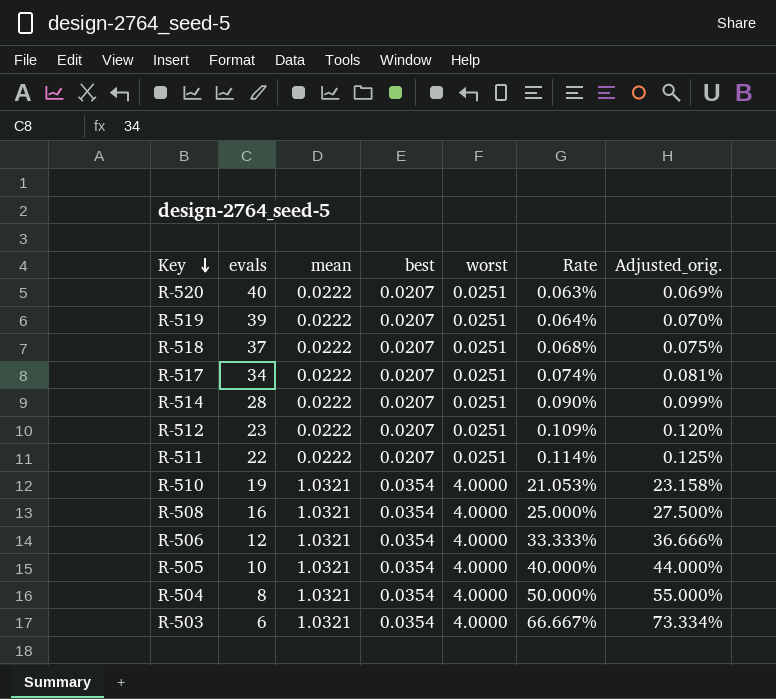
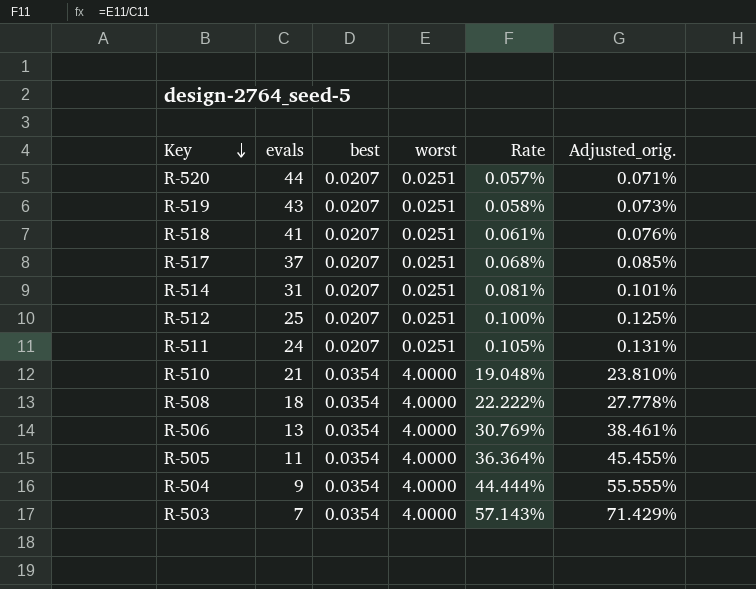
column mean | position: 3 -> none
column Adjusted_orig. | formula: [Rate] * 1.1 -> [Rate] * 1.25
R-520 | evals: 40 -> 44
R-520 | Rate: 0.063% -> 0.057%
R-519 | evals: 39 -> 43
R-519 | Rate: 0.064% -> 0.058%
R-518 | evals: 37 -> 41
R-518 | Rate: 0.068% -> 0.061%
R-517 | evals: 34 -> 37
R-517 | Rate: 0.074% -> 0.068%
R-514 | evals: 28 -> 31
R-514 | Rate: 0.090% -> 0.081%
R-512 | evals: 23 -> 25
R-512 | Rate: 0.109% -> 0.100%
R-511 | evals: 22 -> 24
R-511 | Rate: 0.114% -> 0.105%
R-510 | evals: 19 -> 21
R-510 | Rate: 21.053% -> 19.048%
R-508 | evals: 16 -> 18
R-508 | Rate: 25.000% -> 22.222%
R-506 | evals: 12 -> 13
R-506 | Rate: 33.333% -> 30.769%
R-505 | evals: 10 -> 11
R-505 | Rate: 40.000% -> 36.364%
R-504 | evals: 8 -> 9
R-504 | Rate: 50.000% -> 44.444%
R-503 | evals: 6 -> 7
R-503 | Rate: 66.667% -> 57.143%

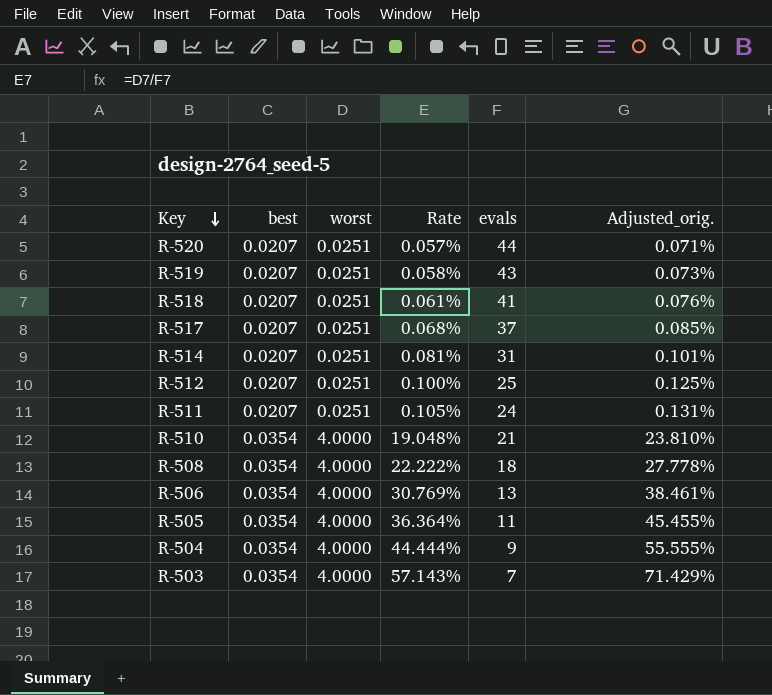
column evals | position: 2 -> 5

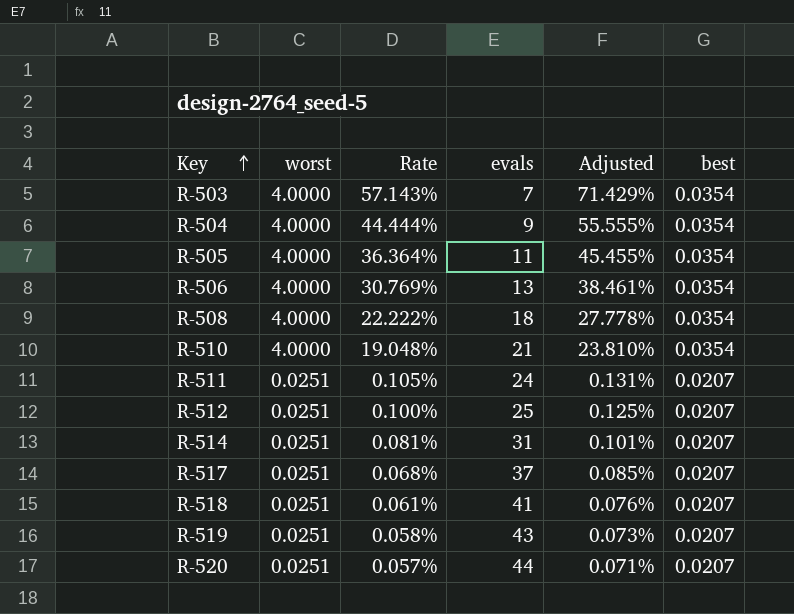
row order: Key descending -> Key ascending
column name: Adjusted_orig. -> Adjusted
column best | position: 2 -> 6

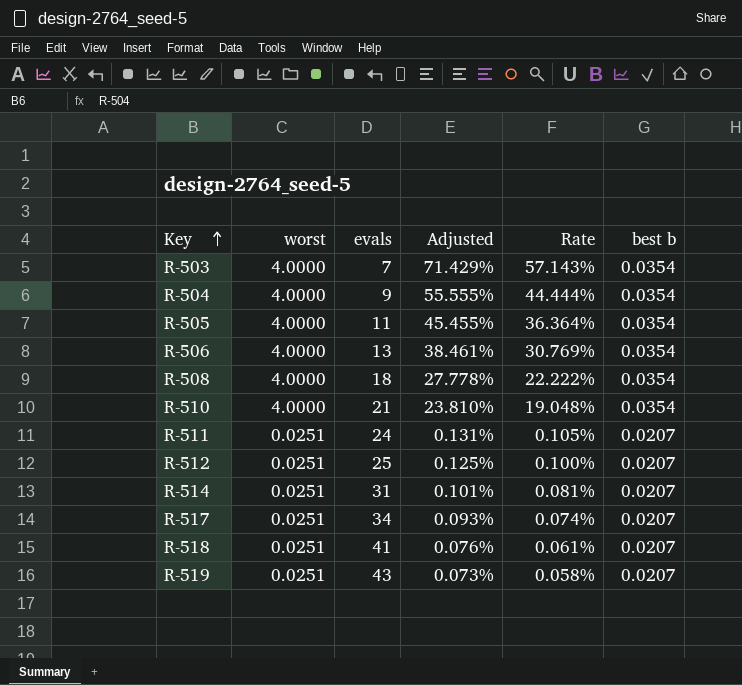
column Rate | position: 3 -> 5
column name: best -> best b
row R-520: 0.0251 | 0.057% | 44 | 0.071% | 0.0207 -> none
R-517 | evals: 37 -> 34
R-517 | Adjusted: 0.085% -> 0.093%
R-517 | Rate: 0.068% -> 0.074%

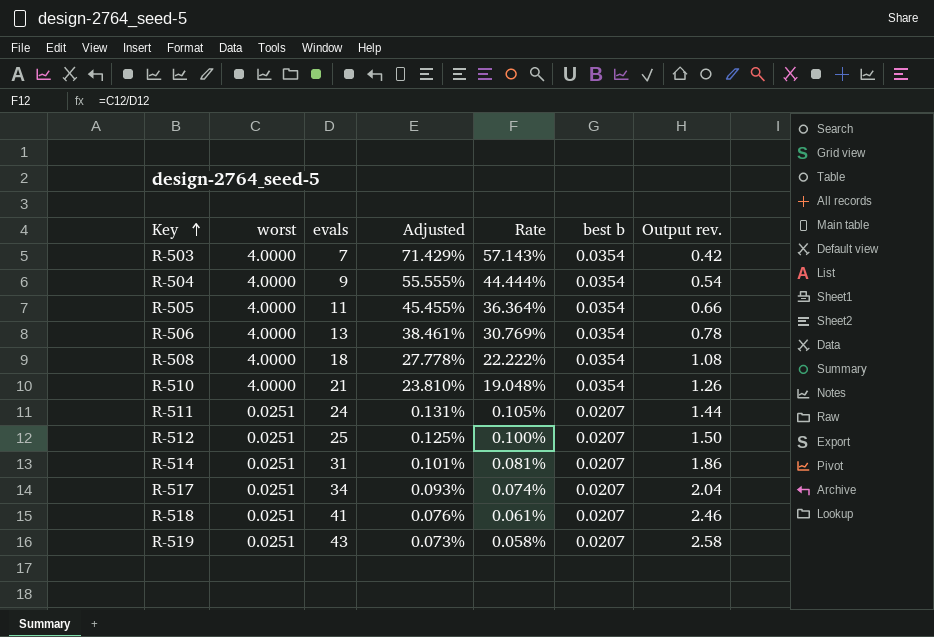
column Output rev. | formula: none -> [evals] * 0.06

